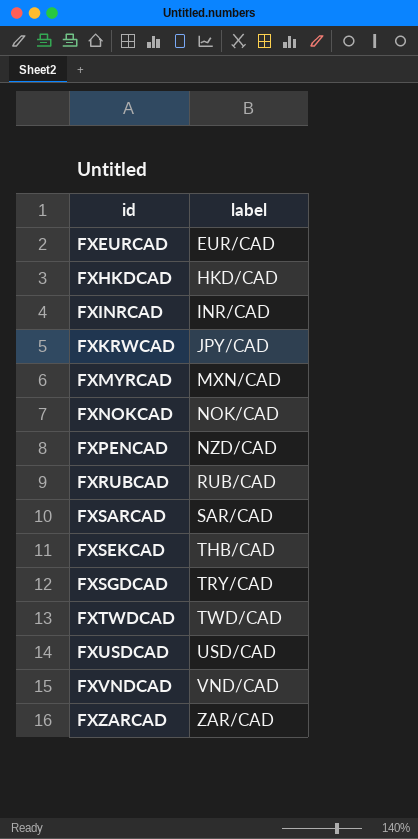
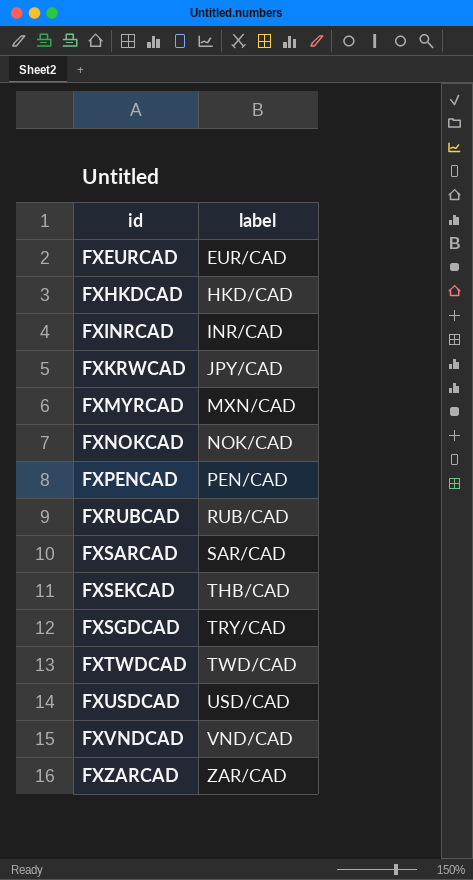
FXPENCAD | label: NZD/CAD -> PEN/CAD

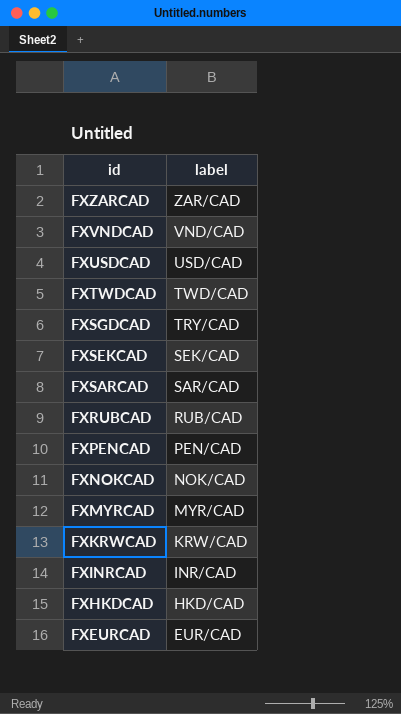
row order: id ascending -> id descending
FXSEKCAD | label: THB/CAD -> SEK/CAD
FXMYRCAD | label: MXN/CAD -> MYR/CAD
FXKRWCAD | label: JPY/CAD -> KRW/CAD

